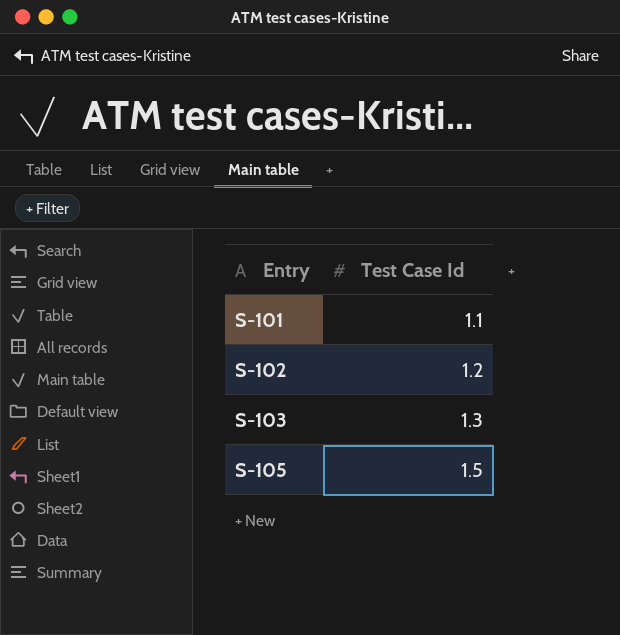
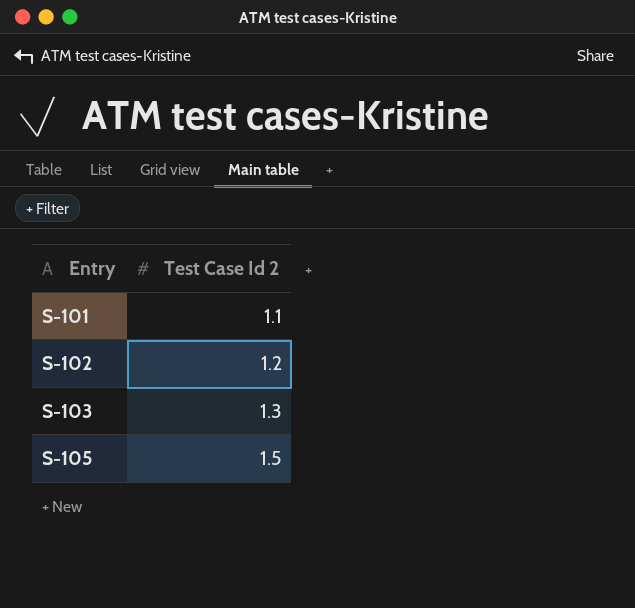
column name: Test Case Id -> Test Case Id 2

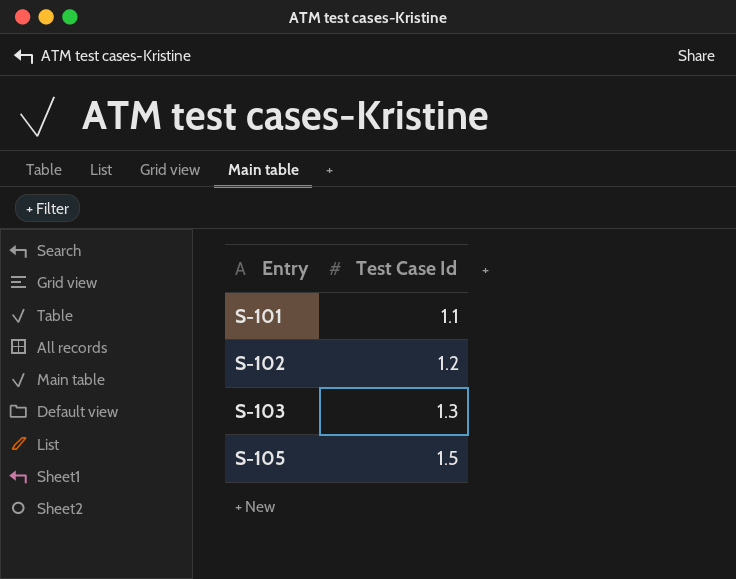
column name: Test Case Id 2 -> Test Case Id

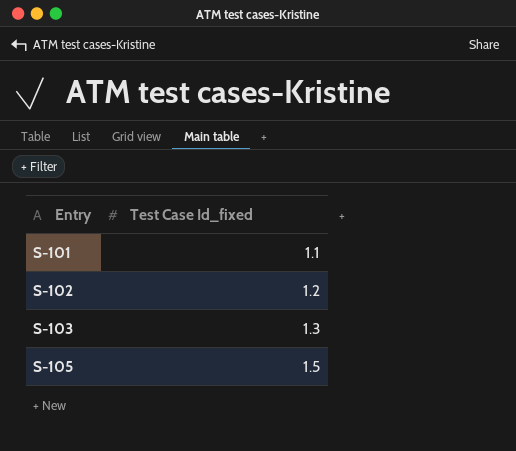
column name: Test Case Id -> Test Case Id_fixed

